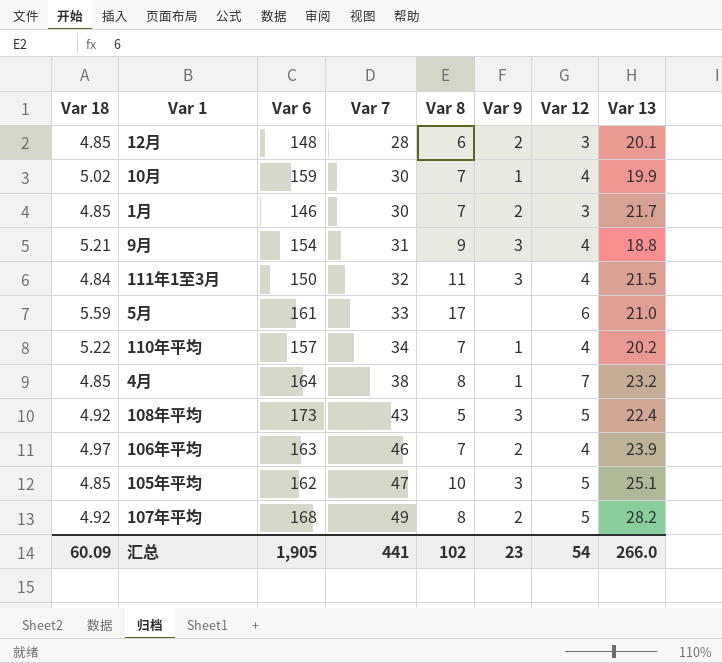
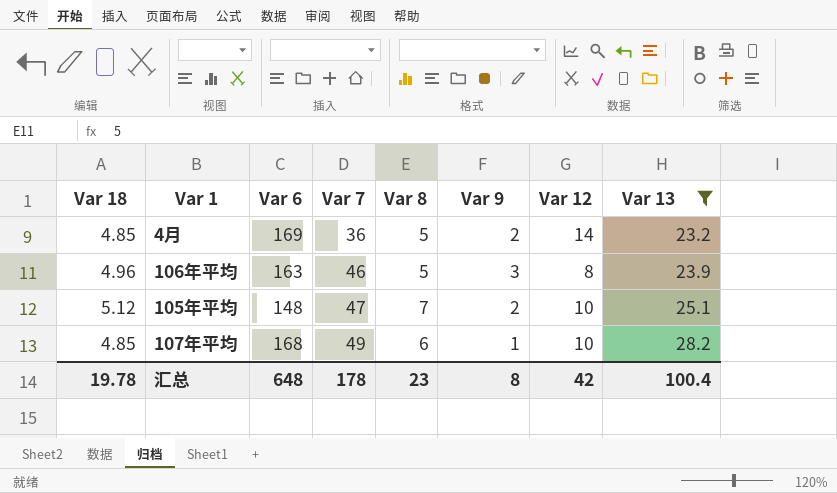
filter: none -> Var 13 >= 23.2
4月 | Var 6: 164 -> 169
4月 | Var 7: 38 -> 36
4月 | Var 8: 8 -> 5
4月 | Var 9: 1 -> 2
4月 | Var 12: 7 -> 14
106年平均 | Var 18: 4.97 -> 4.96
106年平均 | Var 8: 7 -> 5
106年平均 | Var 9: 2 -> 3
106年平均 | Var 12: 4 -> 8
105年平均 | Var 18: 4.85 -> 5.12
105年平均 | Var 6: 162 -> 148
105年平均 | Var 8: 10 -> 7
105年平均 | Var 9: 3 -> 2
105年平均 | Var 12: 5 -> 10
107年平均 | Var 18: 4.92 -> 4.85
107年平均 | Var 8: 8 -> 6
107年平均 | Var 9: 2 -> 1
107年平均 | Var 12: 5 -> 10
汇总 | Var 18: 60.09 -> 19.78
汇总 | Var 6: 1,905 -> 648
汇总 | Var 7: 441 -> 178
汇总 | Var 8: 102 -> 23
汇总 | Var 9: 23 -> 8
汇总 | Var 12: 54 -> 42
汇总 | Var 13: 266.0 -> 100.4

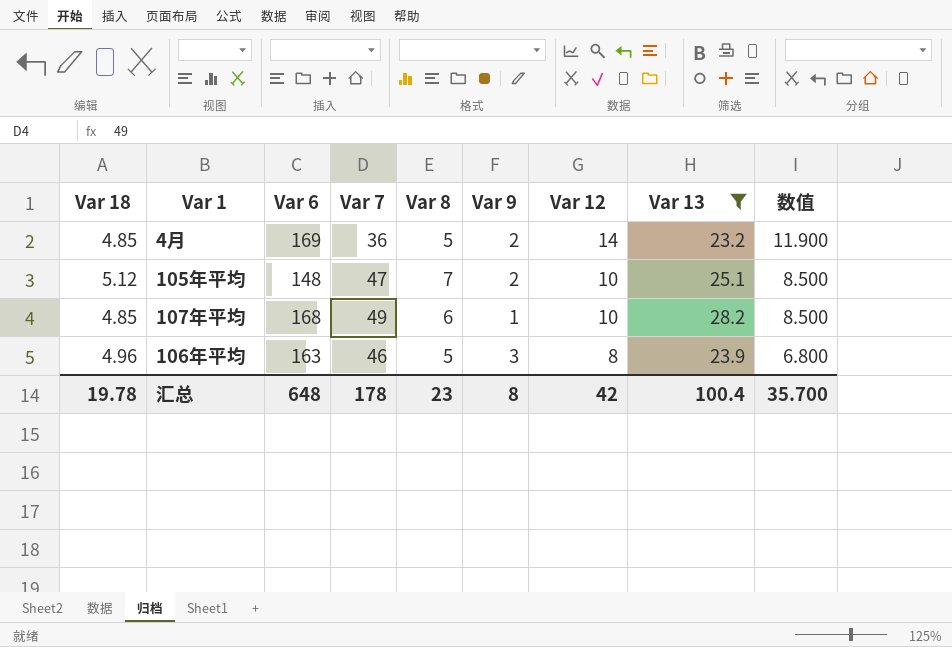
row order: Var 7 ascending -> Var 12 descending
column 数值 | formula: none -> [Var 12] * 0.85

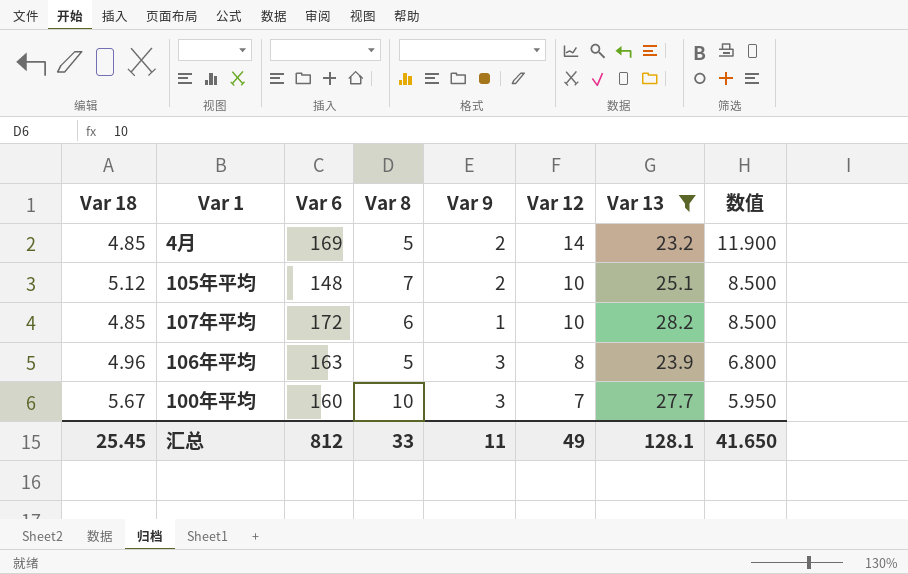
column Var 7 | position: 4 -> none
107年平均 | Var 6: 168 -> 172
row 100年平均: none -> 5.67 | 160 | 10 | 3 | 7 | 27.7 | 5.950
汇总 | Var 18: 19.78 -> 25.45
汇总 | Var 6: 648 -> 812
汇总 | Var 8: 23 -> 33
汇总 | Var 9: 8 -> 11
汇总 | Var 12: 42 -> 49
汇总 | Var 13: 100.4 -> 128.1
汇总 | 数值: 35.700 -> 41.650

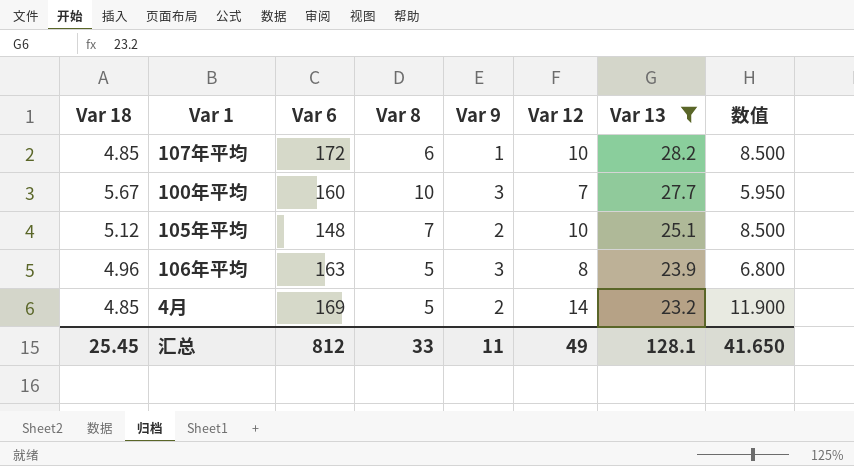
row order: Var 12 descending -> Var 13 descending

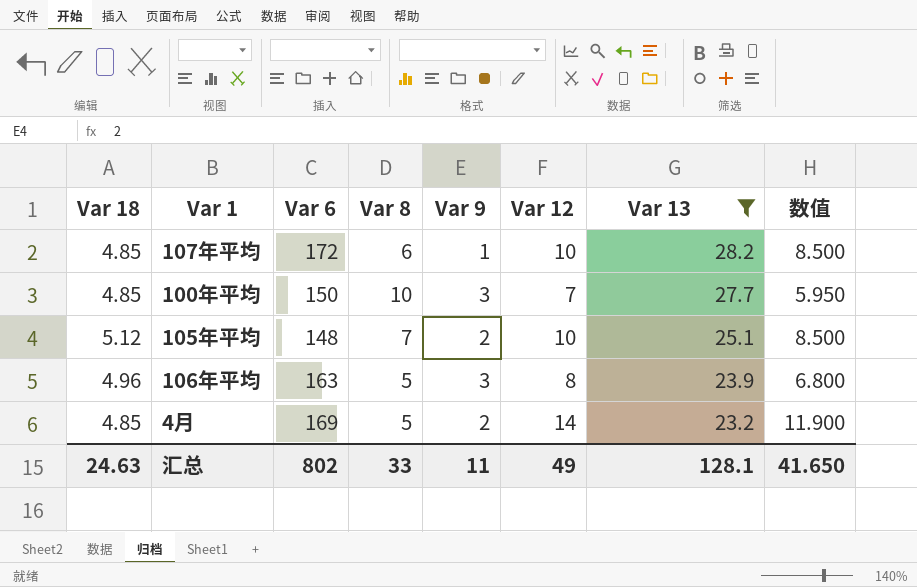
100年平均 | Var 18: 5.67 -> 4.85
100年平均 | Var 6: 160 -> 150
汇总 | Var 18: 25.45 -> 24.63
汇总 | Var 6: 812 -> 802

